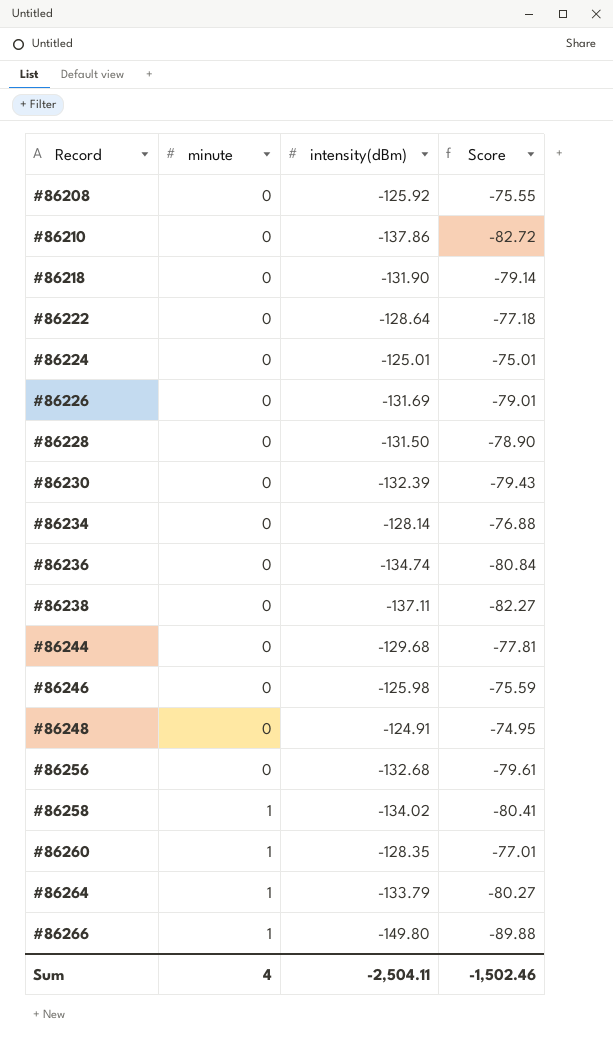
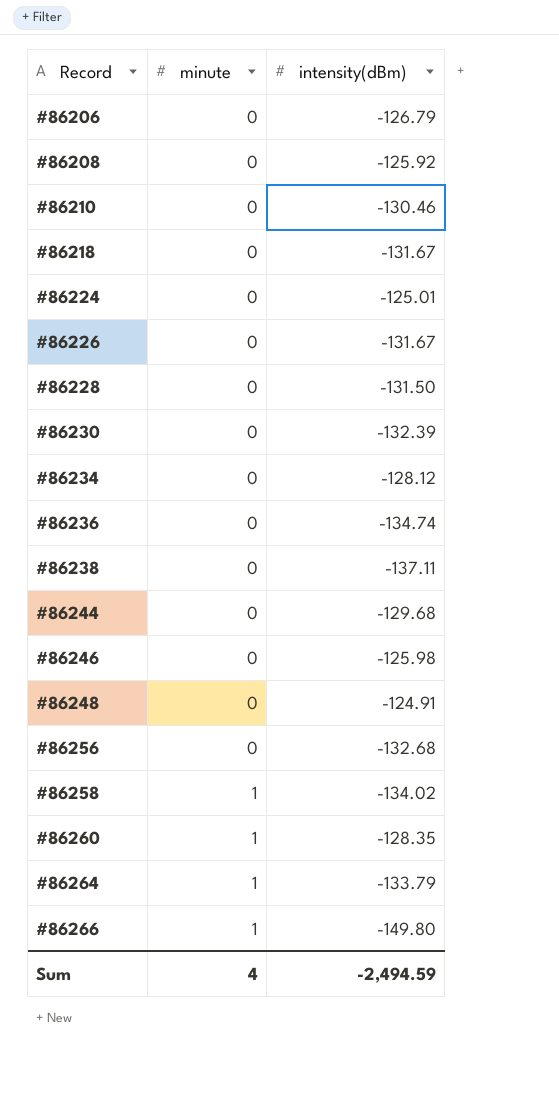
column Score | formula: [intensity(dBm)] * 0.6 -> none
row #86222: 0 | -128.64 | -77.18 -> none
row #86206: none -> 0 | -126.79
#86210 | intensity(dBm): -137.86 -> -130.46
#86218 | intensity(dBm): -131.90 -> -131.67
#86226 | intensity(dBm): -131.69 -> -131.67
#86234 | intensity(dBm): -128.14 -> -128.12
Sum | intensity(dBm): -2,504.11 -> -2,494.59

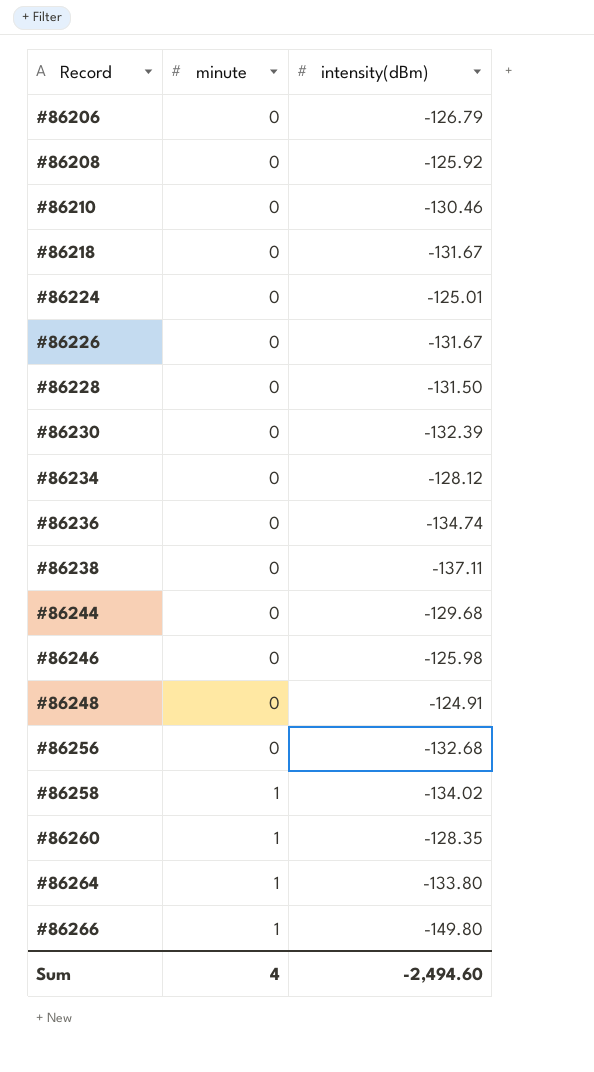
#86264 | intensity(dBm): -133.79 -> -133.80
Sum | intensity(dBm): -2,494.59 -> -2,494.60

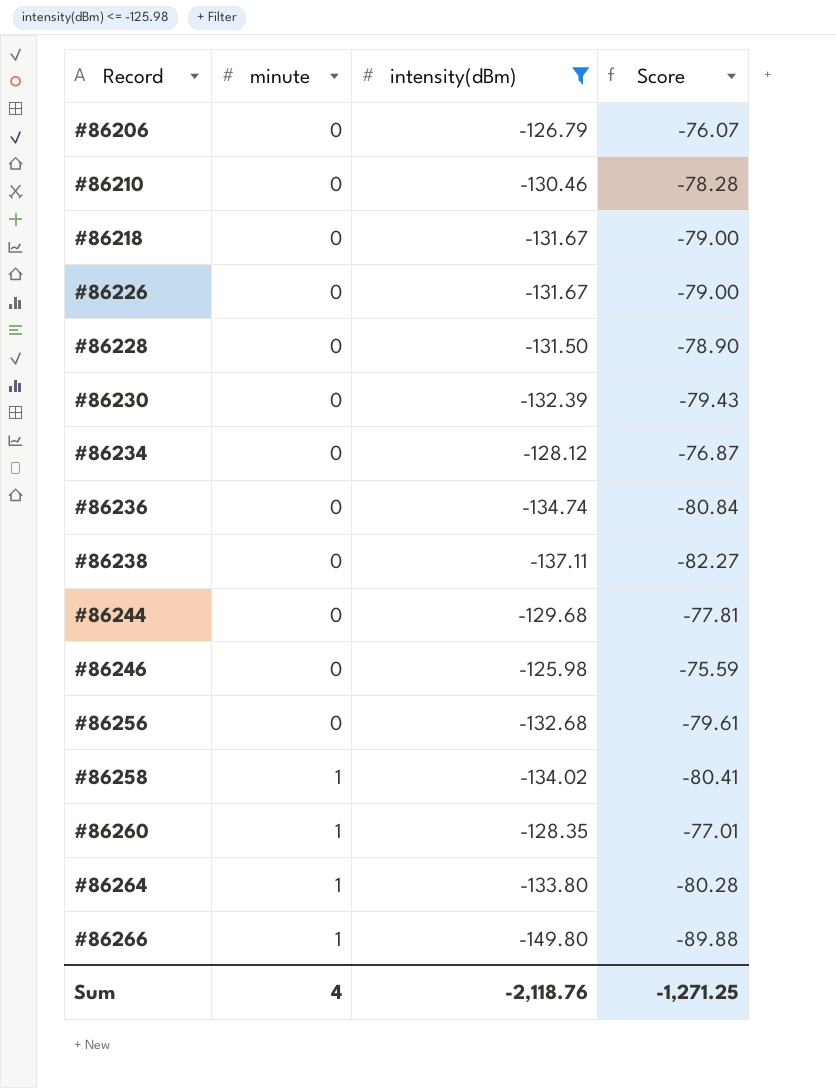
filter: none -> intensity(dBm) <= -125.98
column Score | formula: none -> [intensity(dBm)] * 0.6
Sum | intensity(dBm): -2,494.60 -> -2,118.76

